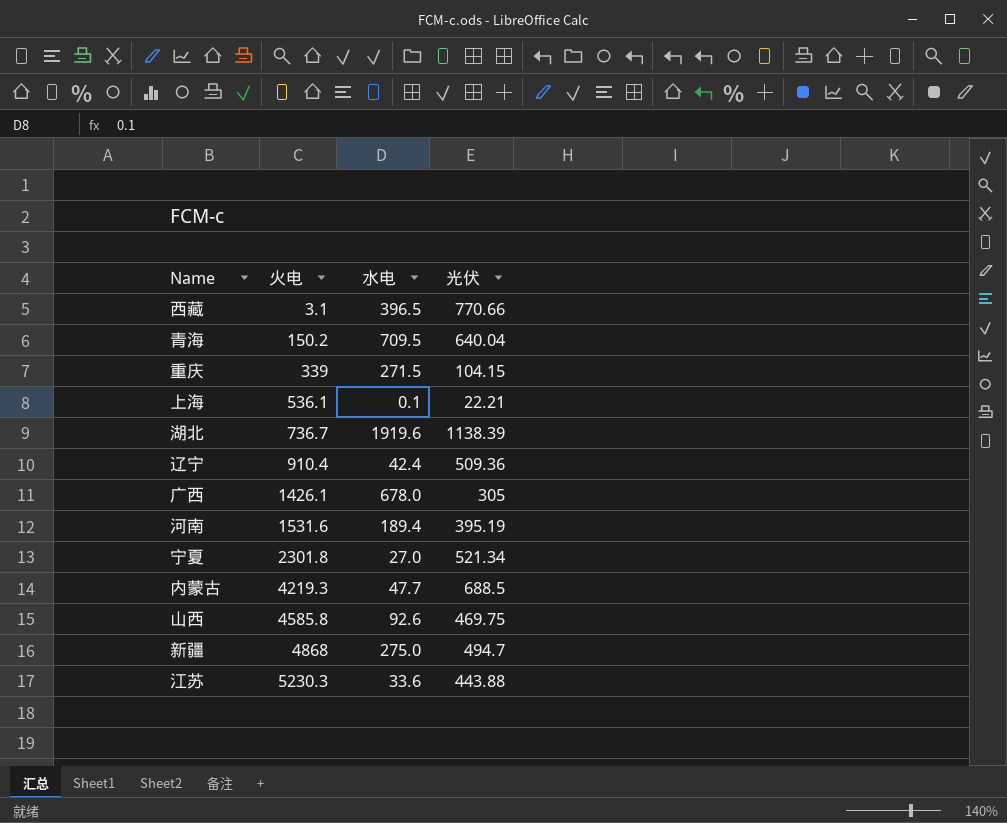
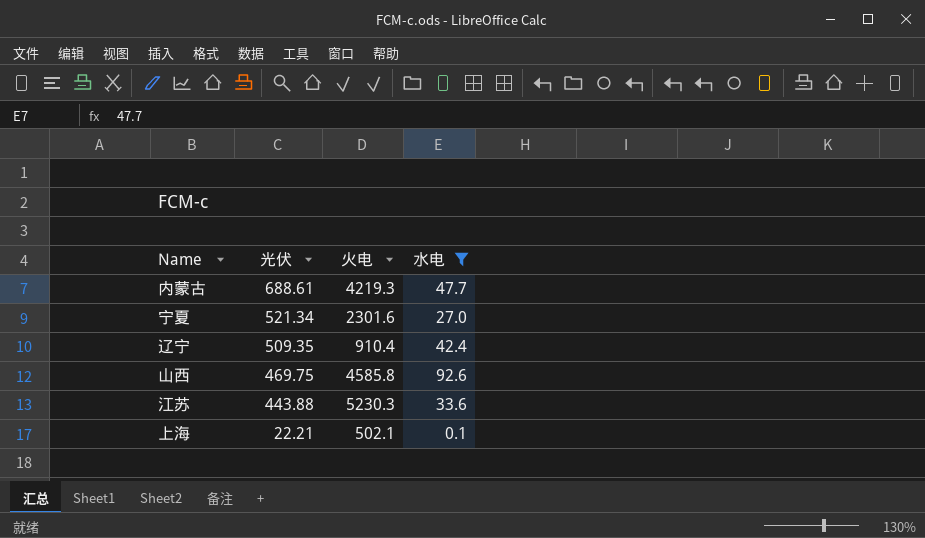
filter: none -> 水电 <= 92.6
row order: 火电 ascending -> 光伏 descending
column 光伏 | position: 4 -> 2
内蒙古 | 光伏: 688.5 -> 688.61
宁夏 | 火电: 2301.8 -> 2301.6
辽宁 | 光伏: 509.36 -> 509.35
上海 | 火电: 536.1 -> 502.1

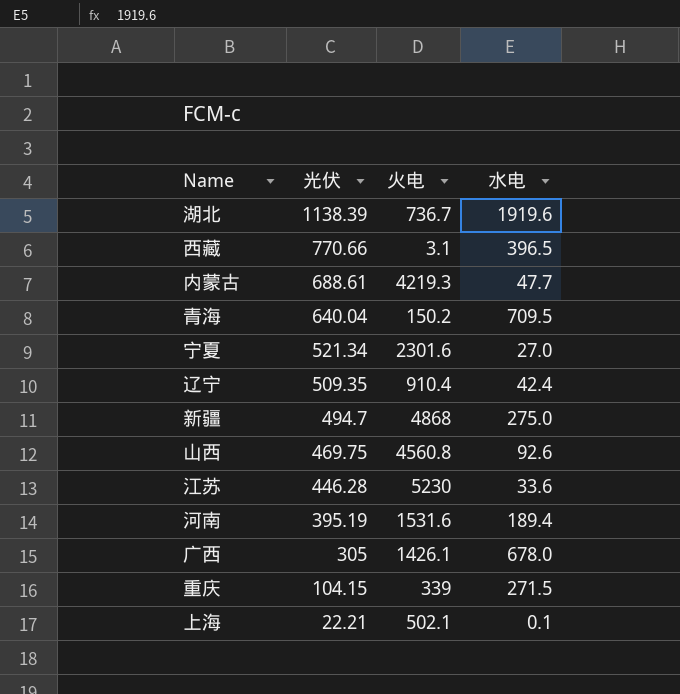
filter: 水电 <= 92.6 -> none
山西 | 火电: 4585.8 -> 4560.8
江苏 | 光伏: 443.88 -> 446.28
江苏 | 火电: 5230.3 -> 5230

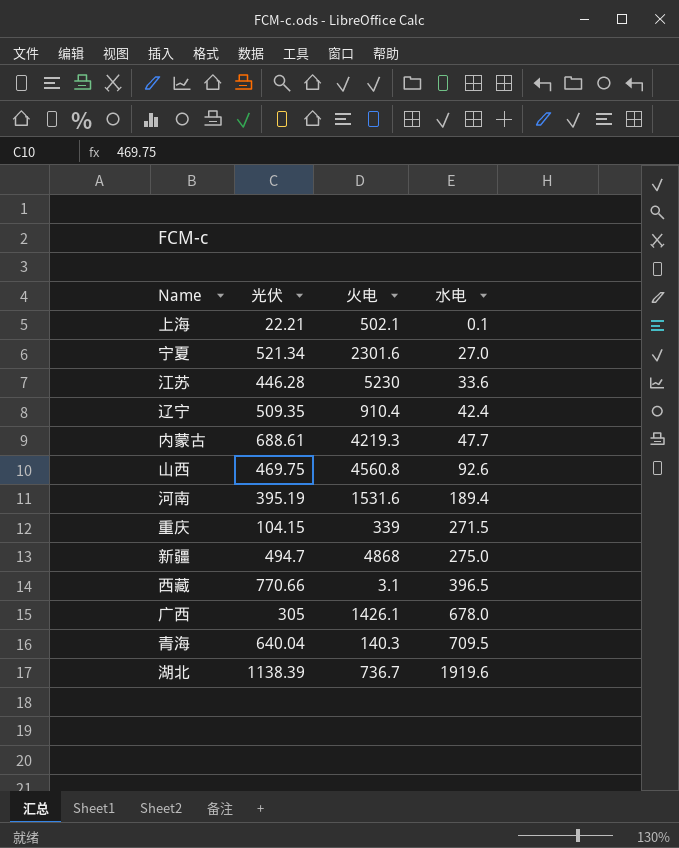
row order: 光伏 descending -> 水电 ascending
青海 | 火电: 150.2 -> 140.3

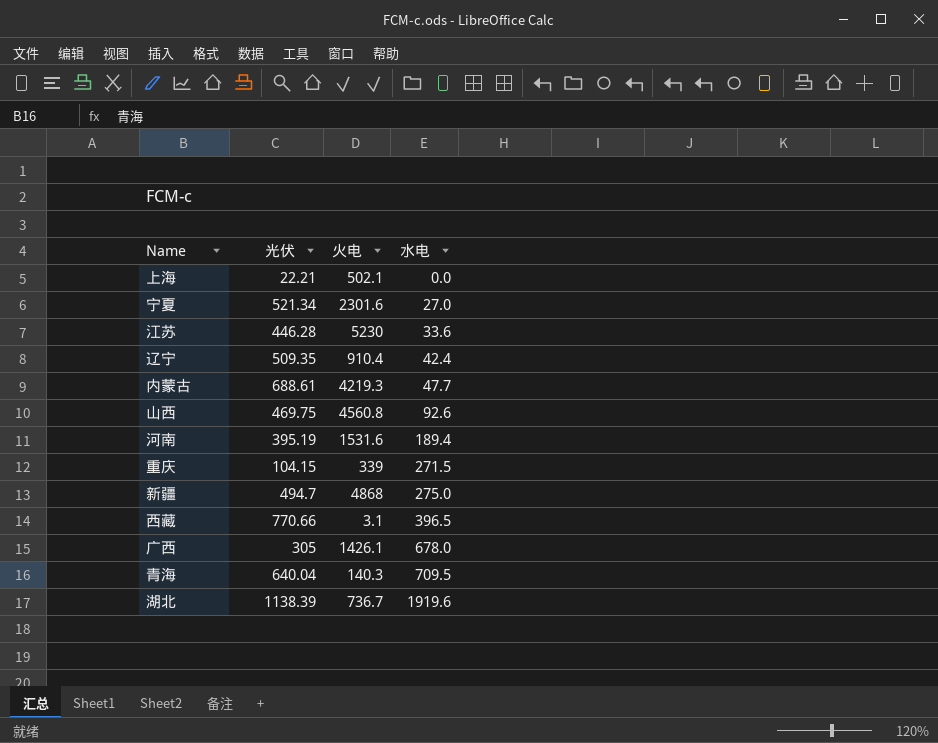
上海 | 水电: 0.1 -> 0.0

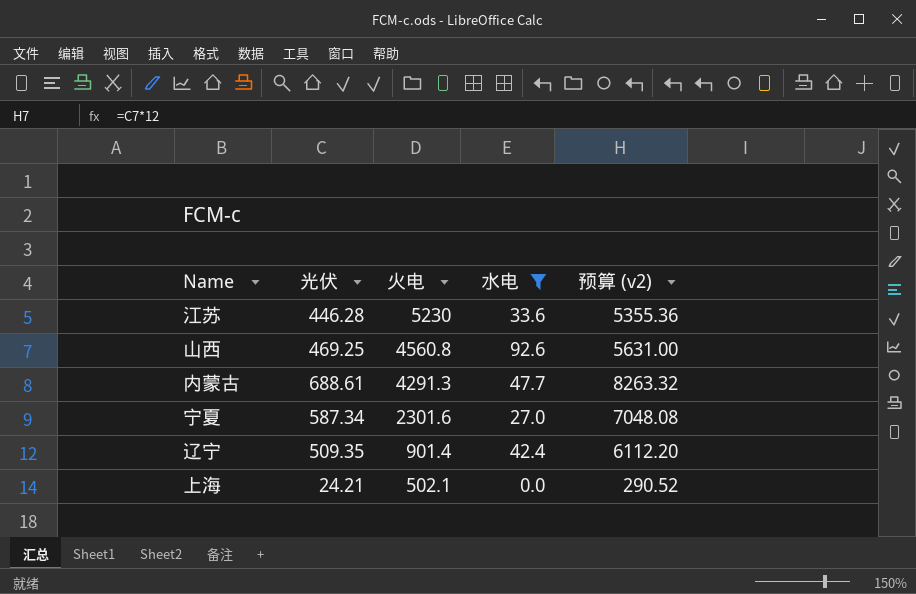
filter: none -> 水电 <= 92.6
row order: 水电 ascending -> 火电 descending
column 预算 (v2) | formula: none -> [光伏] * 12
山西 | 光伏: 469.75 -> 469.25
内蒙古 | 火电: 4219.3 -> 4291.3
宁夏 | 光伏: 521.34 -> 587.34
辽宁 | 火电: 910.4 -> 901.4
上海 | 光伏: 22.21 -> 24.21

